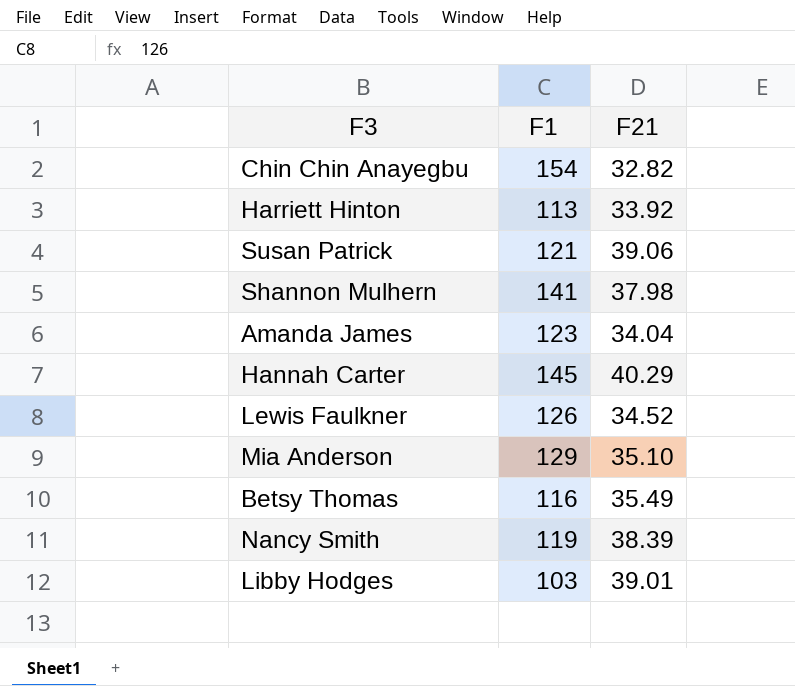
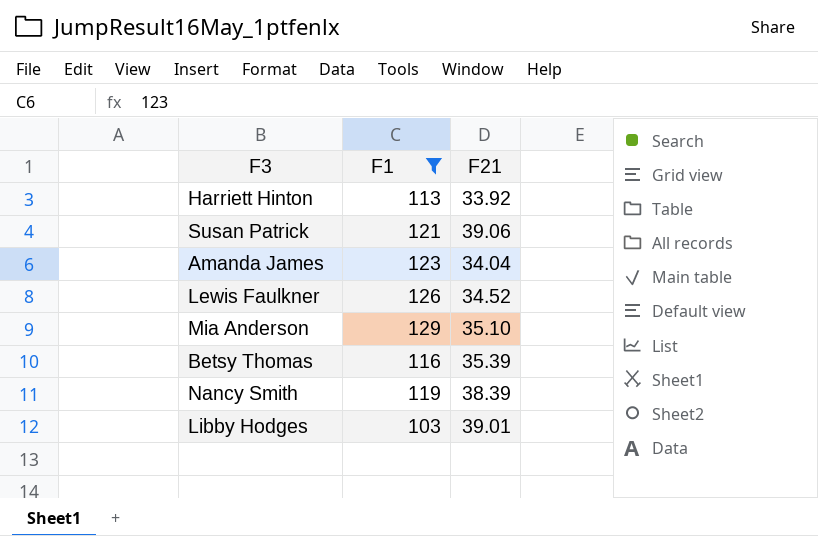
filter: none -> F1 <= 129
Betsy Thomas | F21: 35.49 -> 35.39

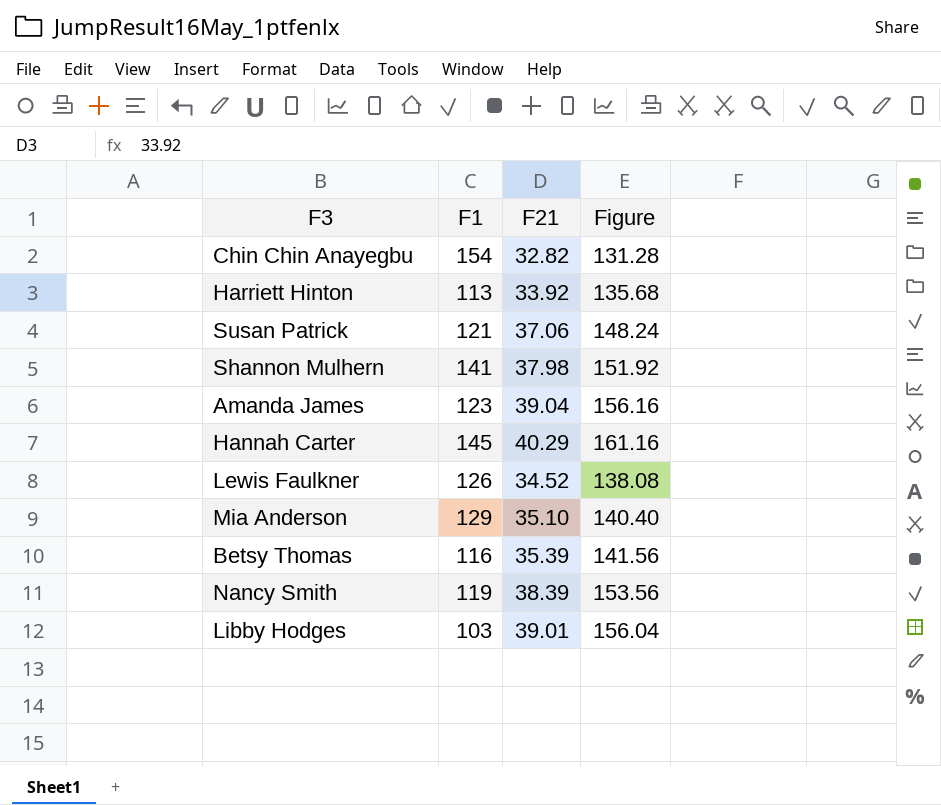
filter: F1 <= 129 -> none
column Figure | formula: none -> [F21] * 4
Susan Patrick | F21: 39.06 -> 37.06
Amanda James | F21: 34.04 -> 39.04

